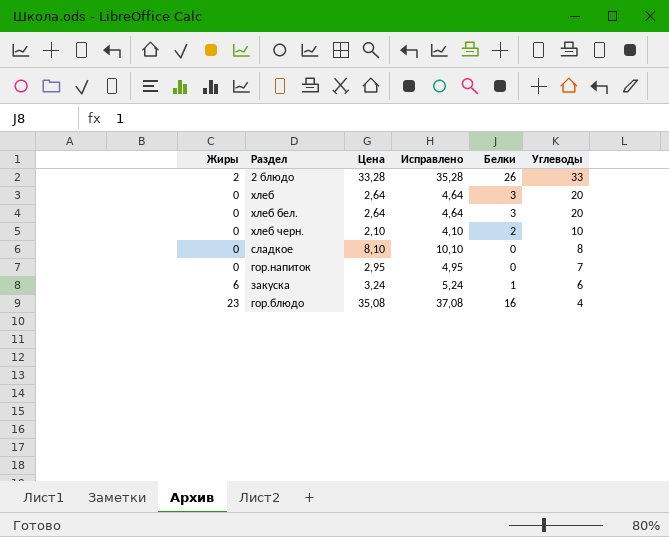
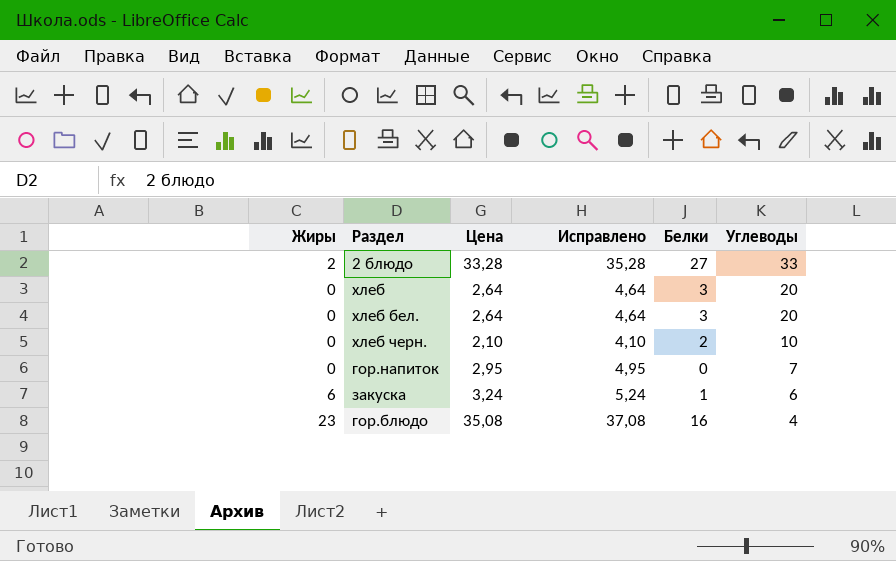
row сладкое: 0 | 8,10 | 10,10 | 0 | 8 -> none
2 блюдо | Белки: 26 -> 27

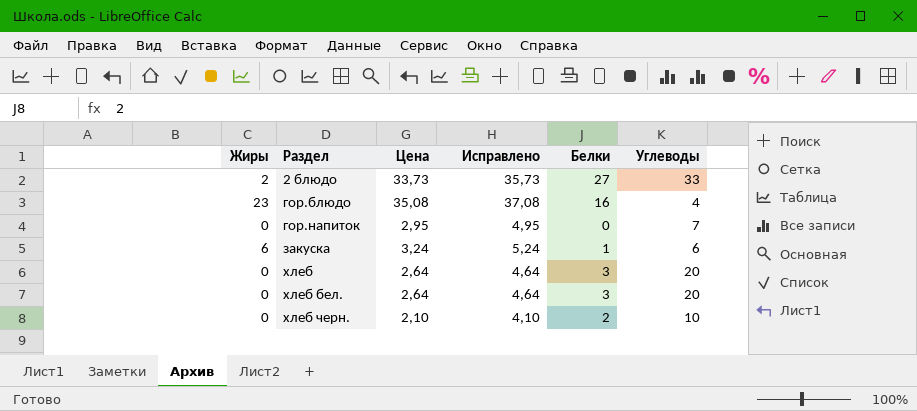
row order: Углеводы descending -> Раздел ascending
2 блюдо | Цена: 33,28 -> 33,73
2 блюдо | Исправлено: 35,28 -> 35,73

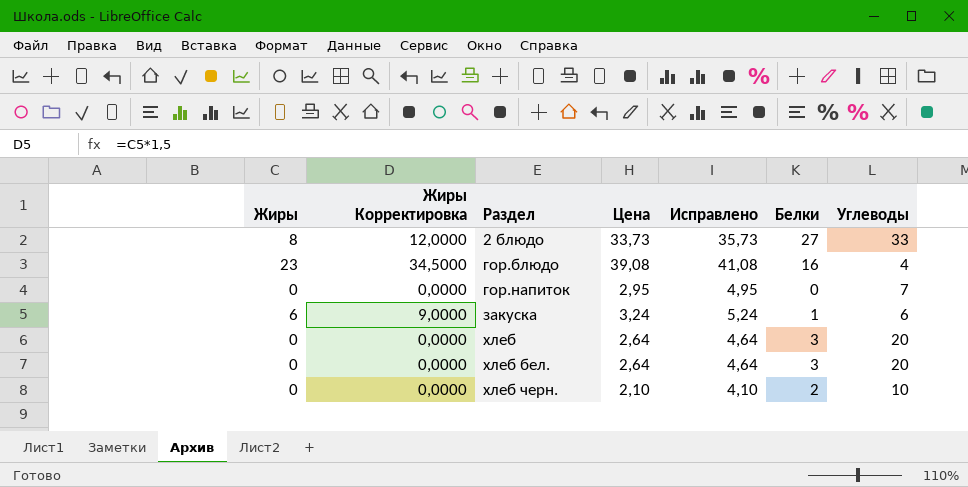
column Жиры Корректировка | formula: none -> [Жиры] * 1,5
2 блюдо | Жиры: 2 -> 8
гор.блюдо | Цена: 35,08 -> 39,08
гор.блюдо | Исправлено: 37,08 -> 41,08

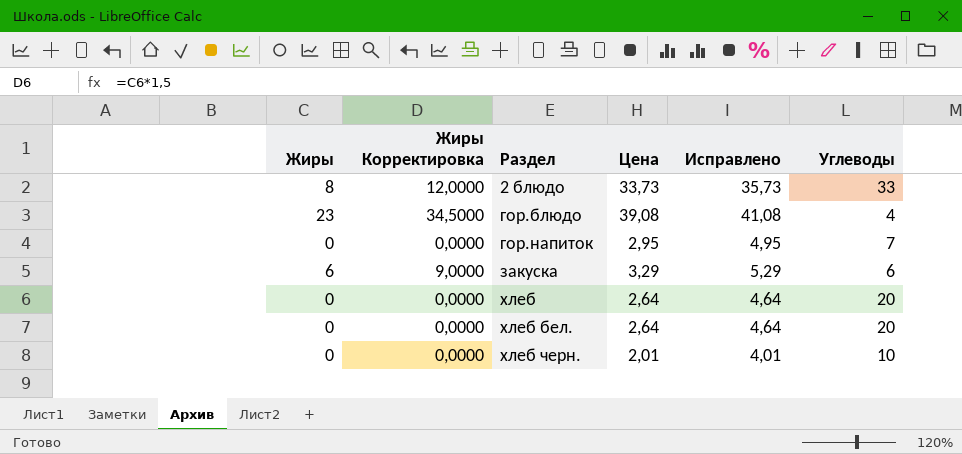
column Белки | position: 6 -> none
закуска | Цена: 3,24 -> 3,29
закуска | Исправлено: 5,24 -> 5,29
хлеб черн. | Цена: 2,10 -> 2,01
хлеб черн. | Исправлено: 4,10 -> 4,01

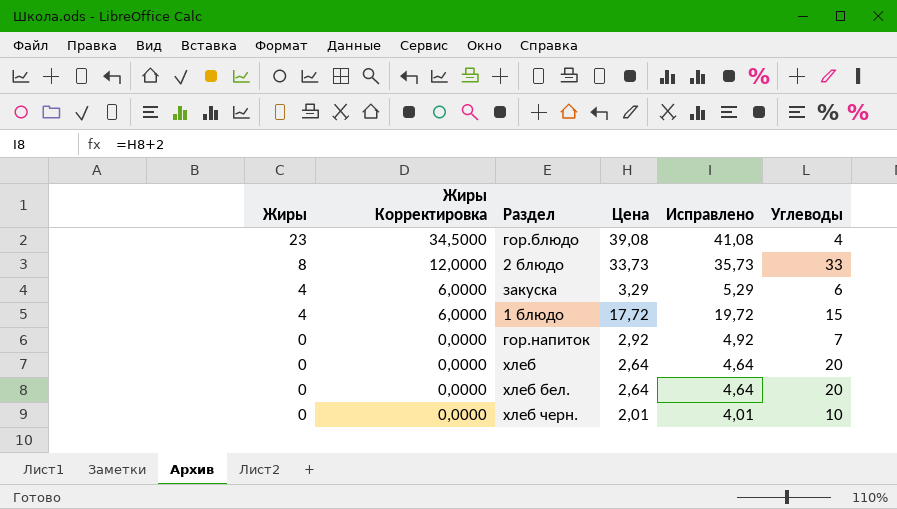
row order: Раздел ascending -> Жиры descending
закуска | Жиры: 6 -> 4
закуска | Жиры Корректировка: 9,0000 -> 6,0000
row 1 блюдо: none -> 4 | 6,0000 | 17,72 | 19,72 | 15
гор.напиток | Цена: 2,95 -> 2,92
гор.напиток | Исправлено: 4,95 -> 4,92

